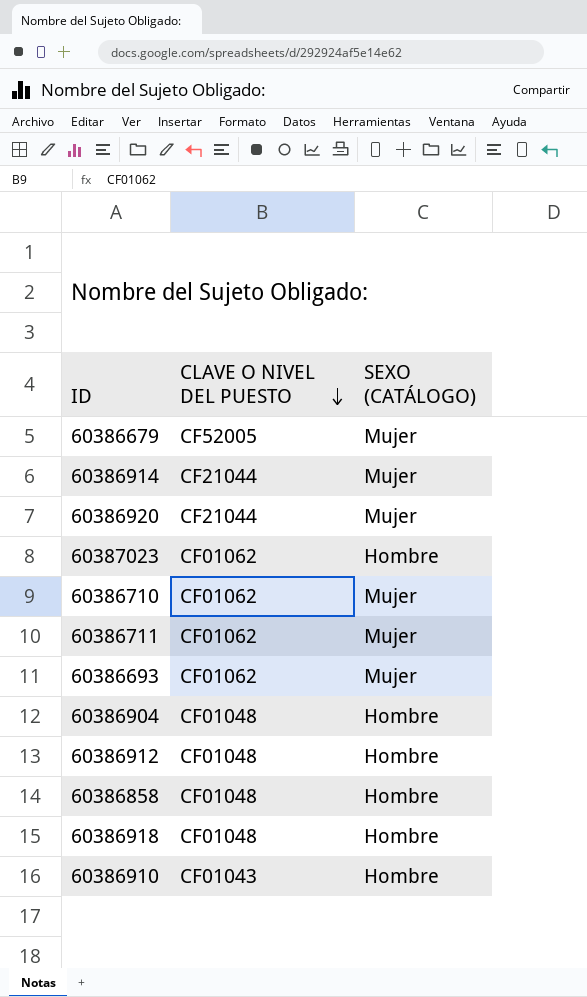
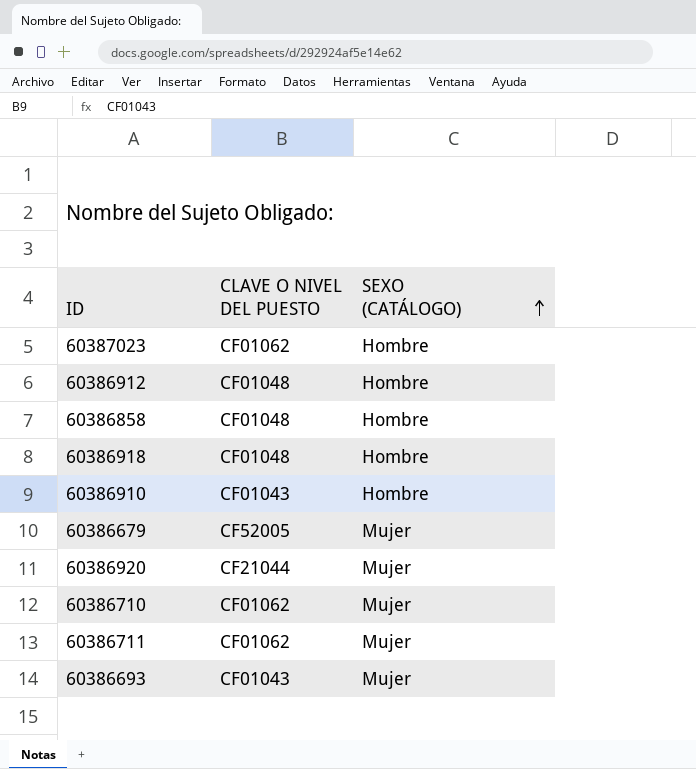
row order: CLAVE O NIVEL DEL PUESTO descending -> SEXO (CATÁLOGO) ascending
row 60386914: CF21044 | Mujer -> none
row 60386904: CF01048 | Hombre -> none
60386693 | CLAVE O NIVEL DEL PUESTO: CF01062 -> CF01043

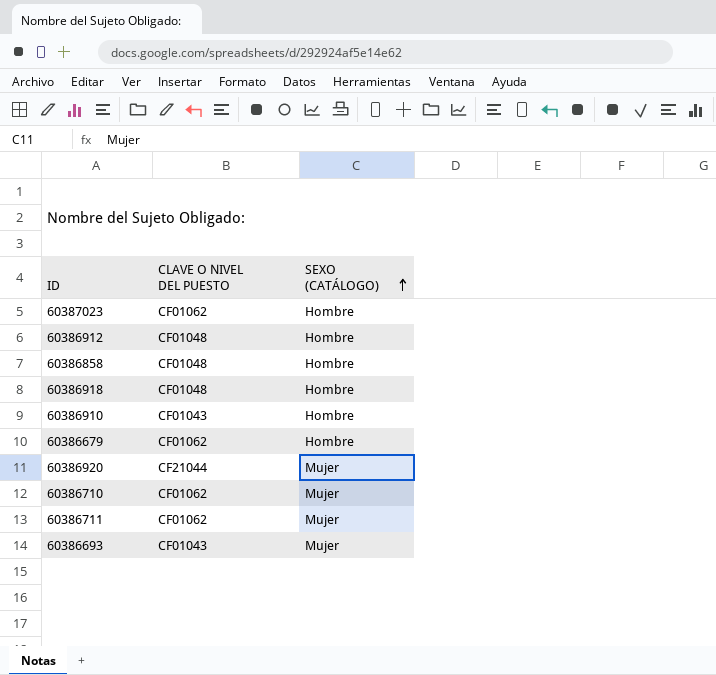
60386679 | CLAVE O NIVEL DEL PUESTO: CF52005 -> CF01062
60386679 | SEXO (CATÁLOGO): Mujer -> Hombre

